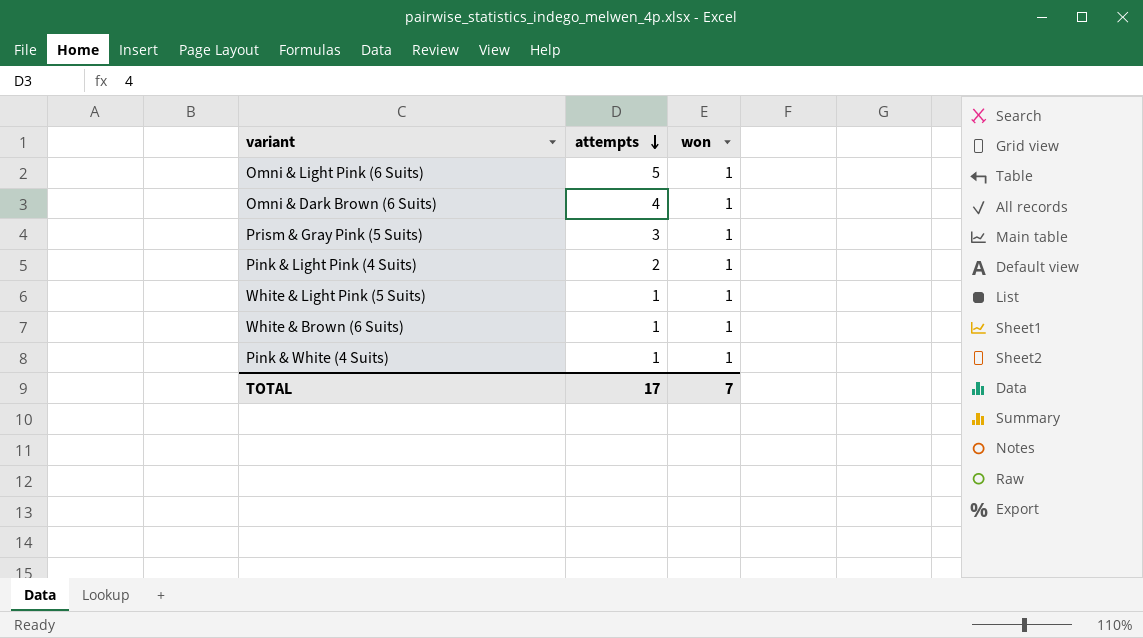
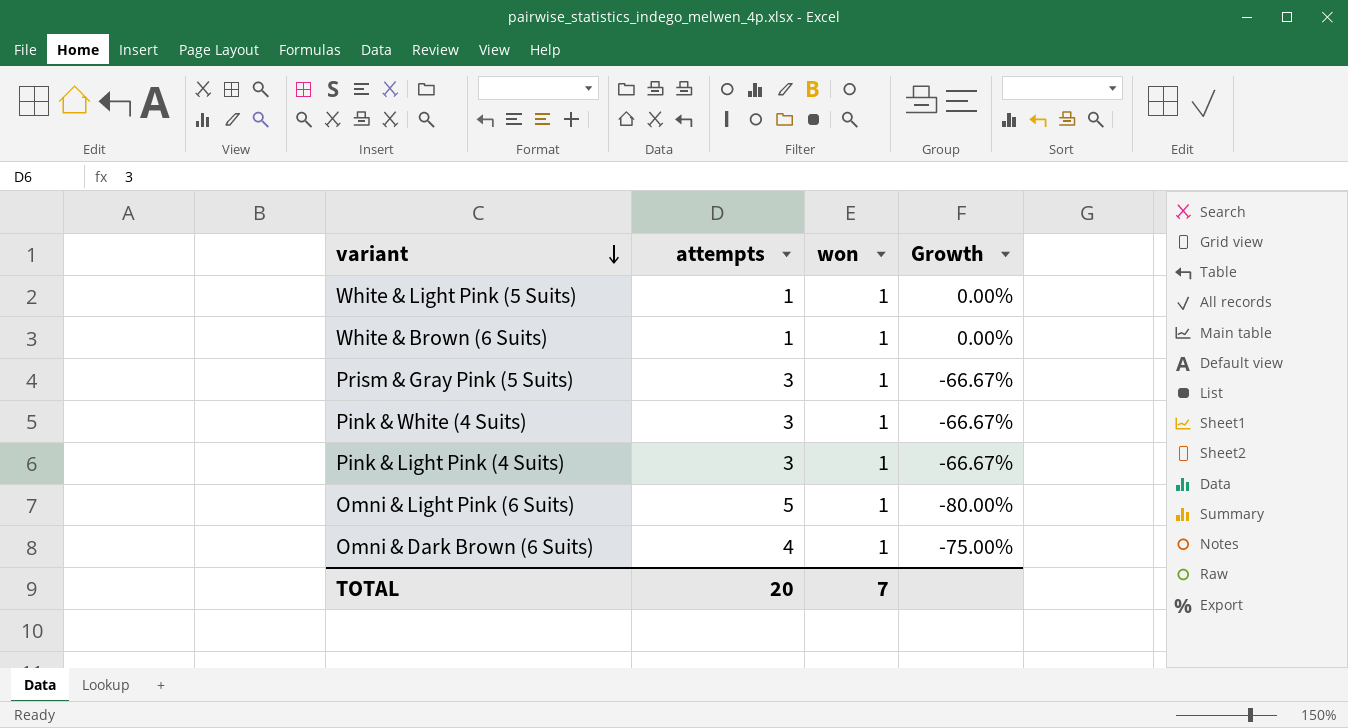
row order: attempts descending -> variant descending
column Growth | formula: none -> ([won] - [attempts]) / [attempts]
Pink & White (4 Suits) | attempts: 1 -> 3
Pink & Light Pink (4 Suits) | attempts: 2 -> 3
TOTAL | attempts: 17 -> 20

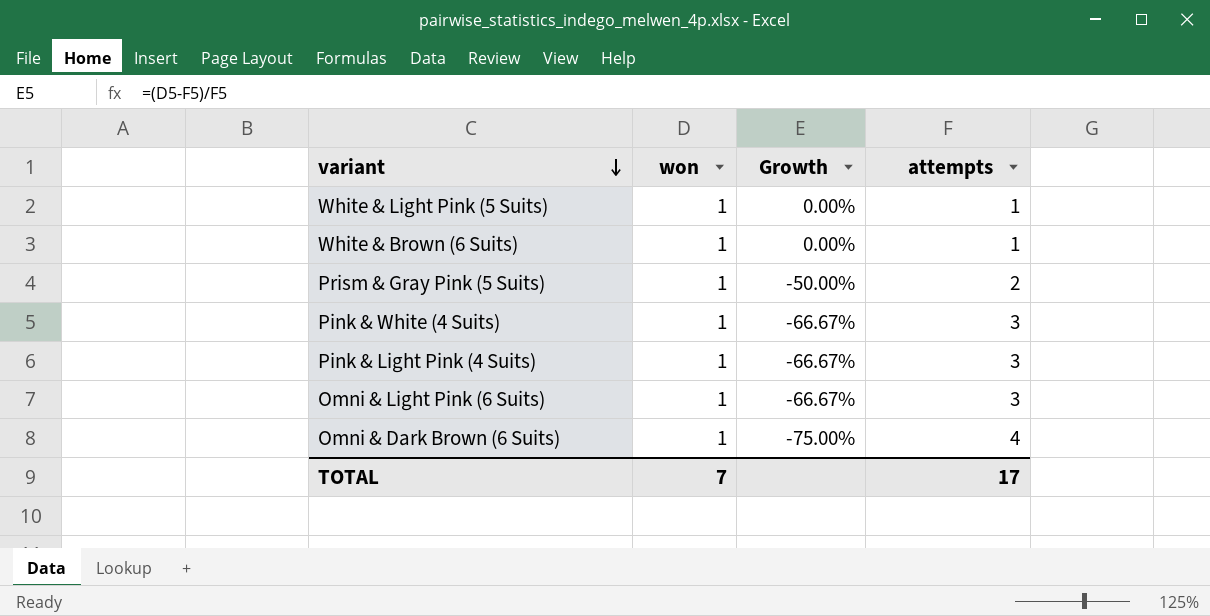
column attempts | position: 2 -> 4
Prism & Gray Pink (5 Suits) | Growth: -66.67% -> -50.00%
Prism & Gray Pink (5 Suits) | attempts: 3 -> 2
Omni & Light Pink (6 Suits) | Growth: -80.00% -> -66.67%
Omni & Light Pink (6 Suits) | attempts: 5 -> 3
TOTAL | attempts: 20 -> 17

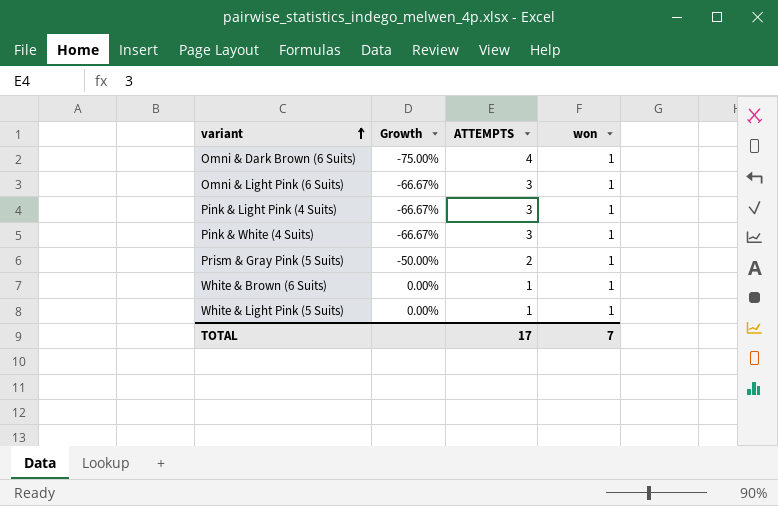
row order: variant descending -> variant ascending
column name: attempts -> ATTEMPTS
column won | position: 2 -> 4

